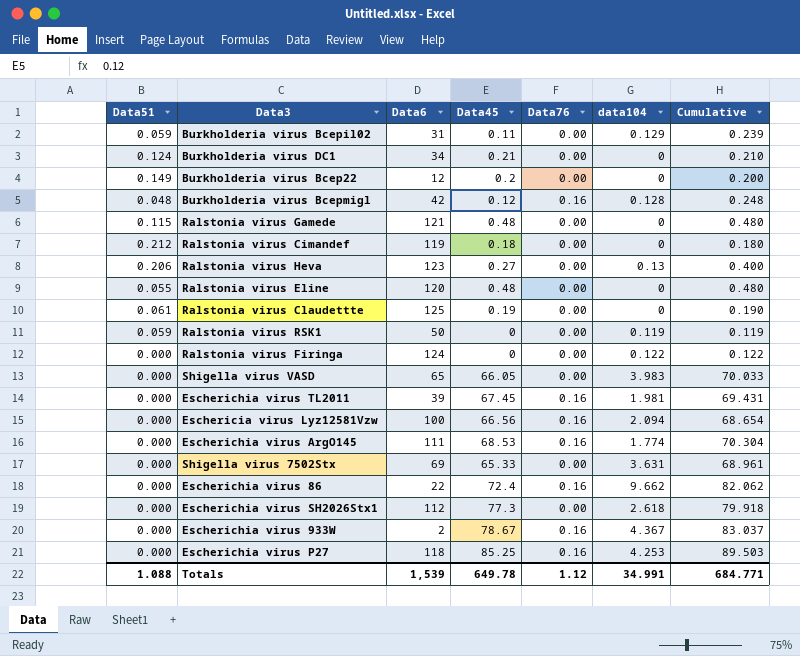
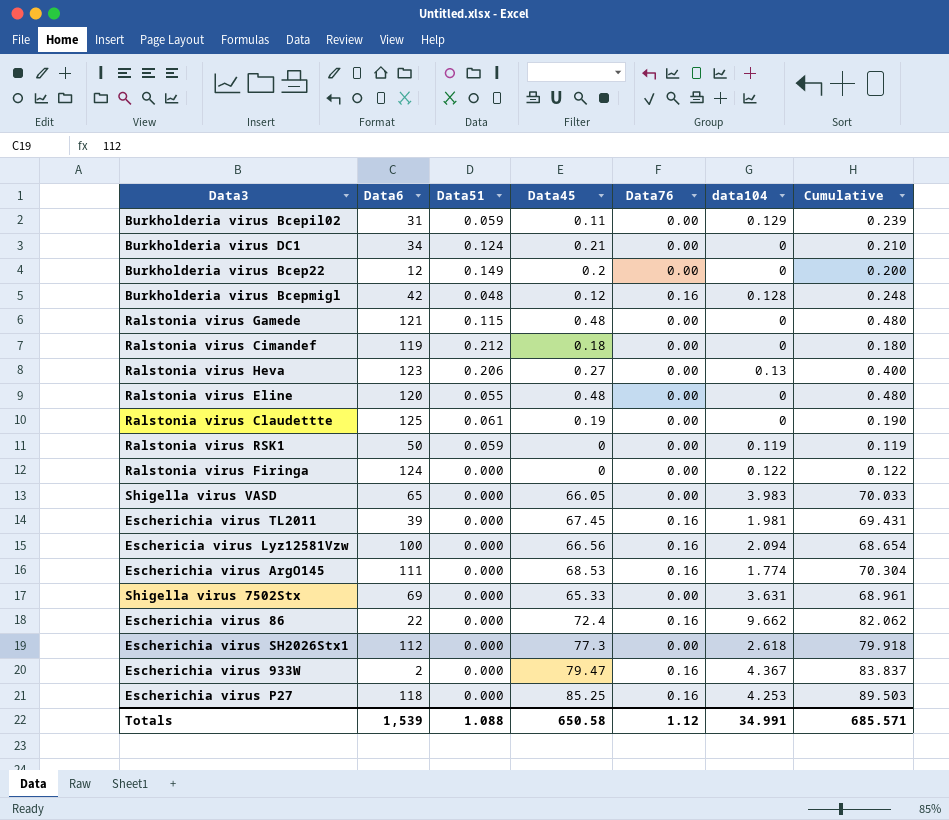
column Data51 | position: 1 -> 3
Escherichia virus 933W | Data45: 78.67 -> 79.47
Escherichia virus 933W | Cumulative: 83.037 -> 83.837
Totals | Data45: 649.78 -> 650.58
Totals | Cumulative: 684.771 -> 685.571

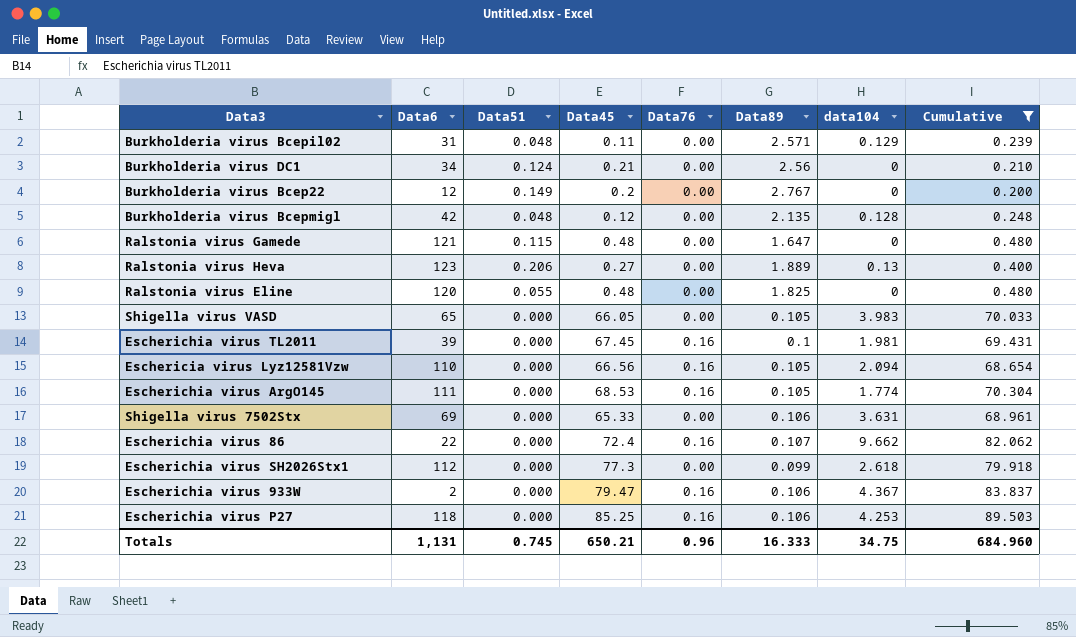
filter: none -> Cumulative >= 0.200
column Data89 | position: none -> 6
Burkholderia virus Bcepil02 | Data51: 0.059 -> 0.048
Burkholderia virus Bcepmigl | Data76: 0.16 -> 0.00
Eschericia virus Lyz12581Vzw | Data6: 100 -> 110
Totals | Data6: 1,539 -> 1,131
Totals | Data51: 1.088 -> 0.745
Totals | Data45: 650.58 -> 650.21
Totals | Data76: 1.12 -> 0.96
Totals | data104: 34.991 -> 34.75
Totals | Cumulative: 685.571 -> 684.960

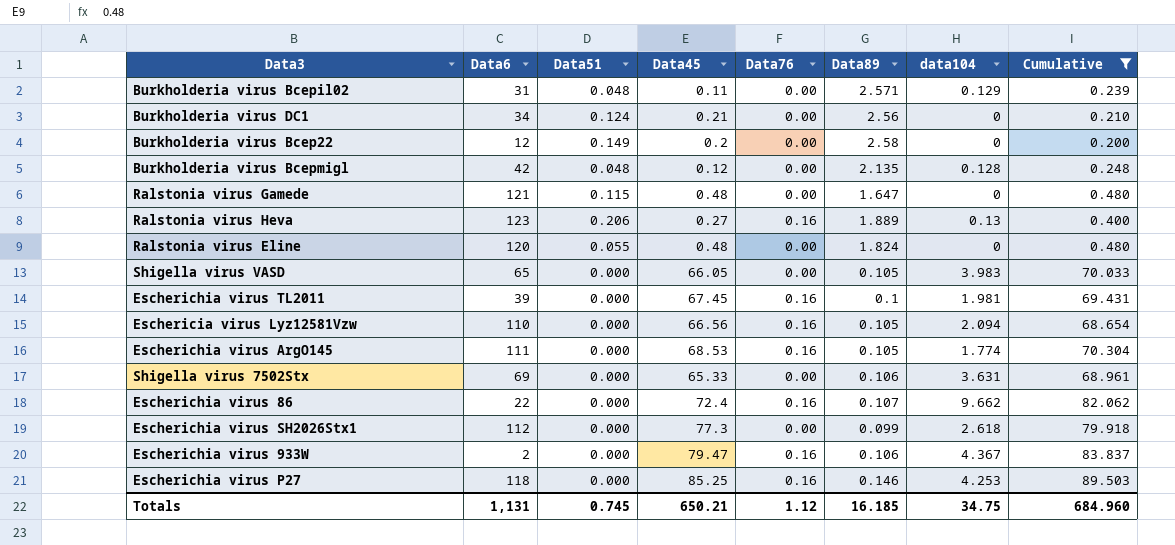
Burkholderia virus Bcep22 | Data89: 2.767 -> 2.58
Ralstonia virus Heva | Data76: 0.00 -> 0.16
Ralstonia virus Eline | Data89: 1.825 -> 1.824
Escherichia virus P27 | Data89: 0.106 -> 0.146
Totals | Data76: 0.96 -> 1.12
Totals | Data89: 16.333 -> 16.185

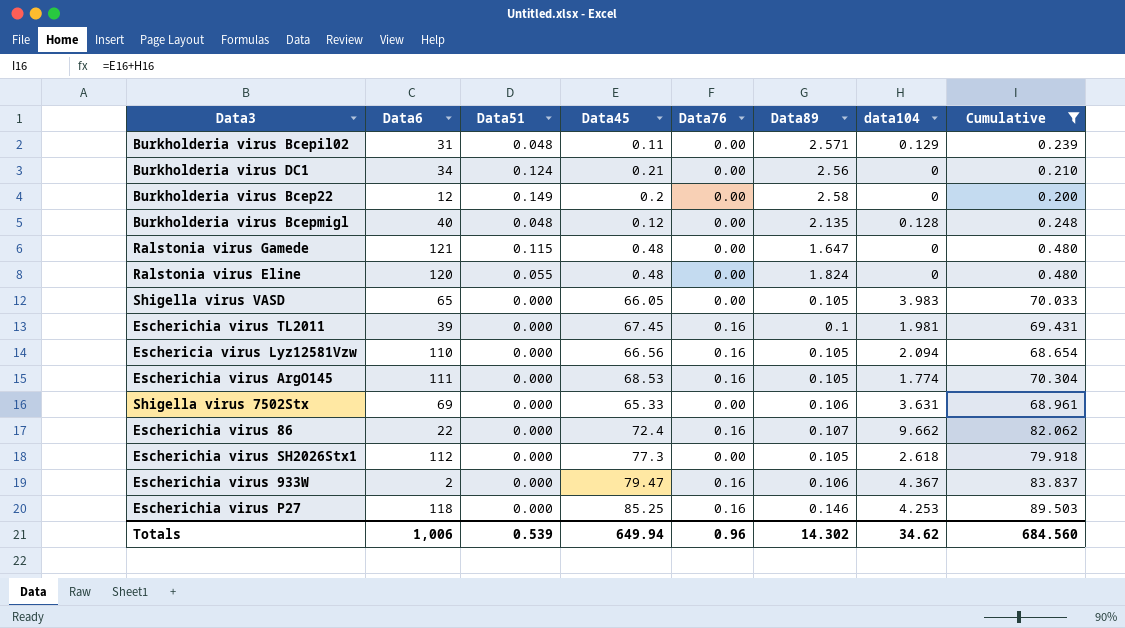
row Ralstonia virus Heva: 123 | 0.206 | 0.27 | 0.16 | 1.889 | 0.13 | 0.400 -> none
Burkholderia virus Bcepmigl | Data6: 42 -> 40
Escherichia virus SH2026Stx1 | Data89: 0.099 -> 0.105
Totals | Data6: 1,131 -> 1,006
Totals | Data51: 0.745 -> 0.539
Totals | Data45: 650.21 -> 649.94
Totals | Data76: 1.12 -> 0.96
Totals | Data89: 16.185 -> 14.302
Totals | data104: 34.75 -> 34.62
Totals | Cumulative: 684.960 -> 684.560

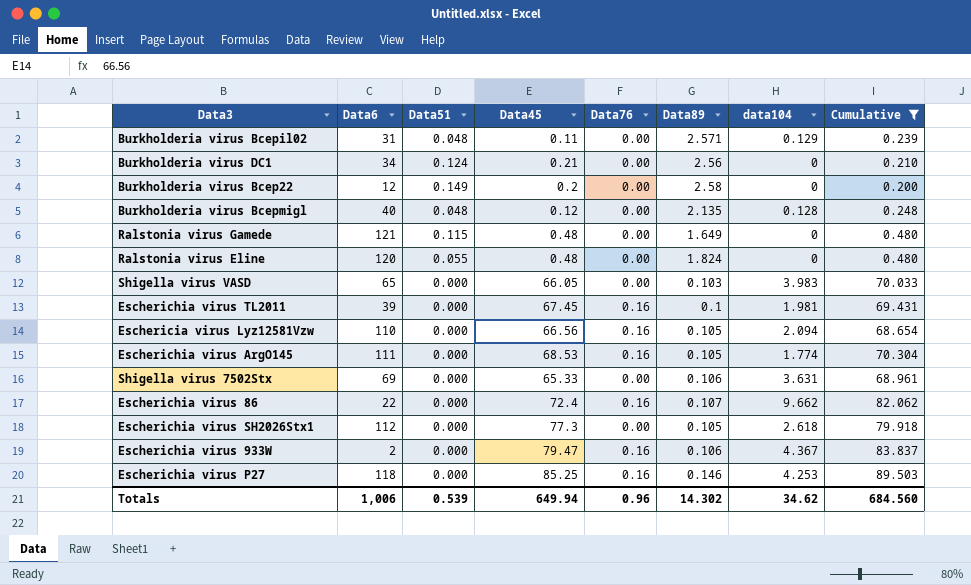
Ralstonia virus Gamede | Data89: 1.647 -> 1.649
Shigella virus VASD | Data89: 0.105 -> 0.103

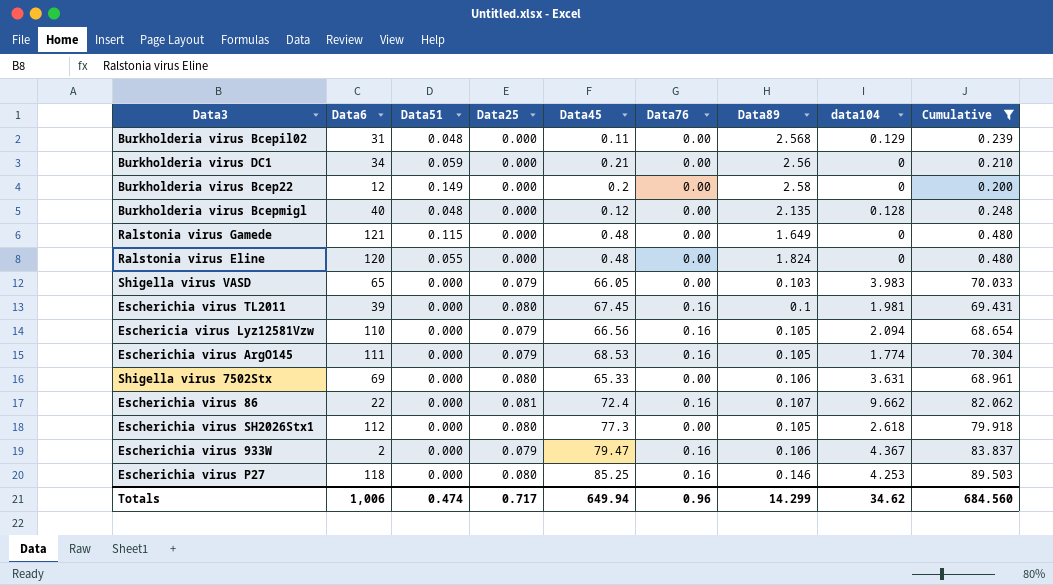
column Data25 | position: none -> 4
Burkholderia virus Bcepil02 | Data89: 2.571 -> 2.568
Burkholderia virus DC1 | Data51: 0.124 -> 0.059
Totals | Data51: 0.539 -> 0.474
Totals | Data89: 14.302 -> 14.299

